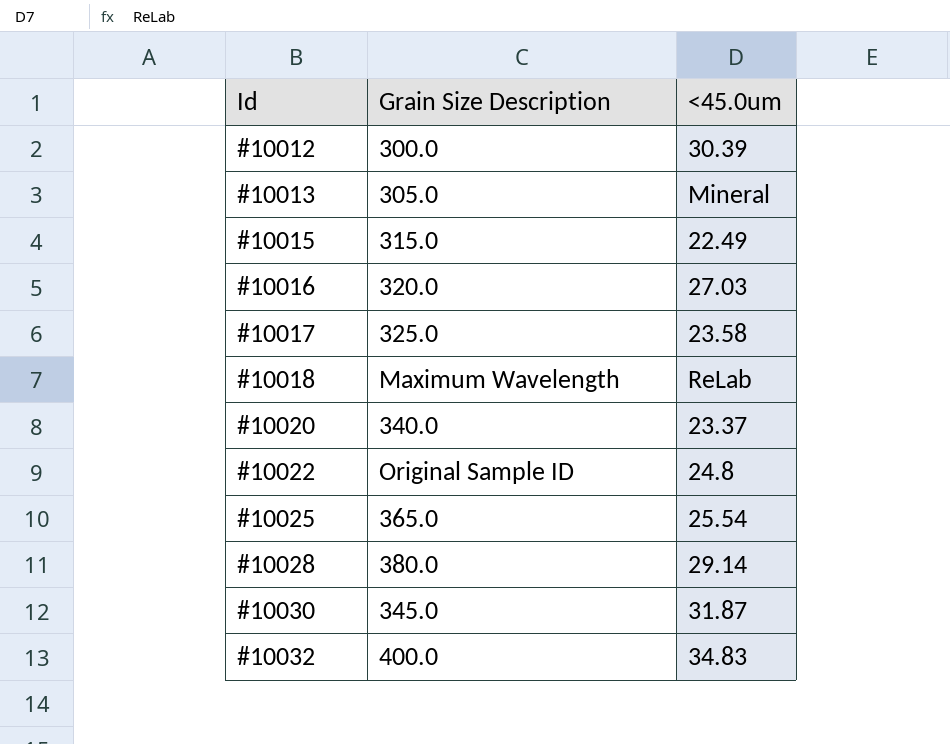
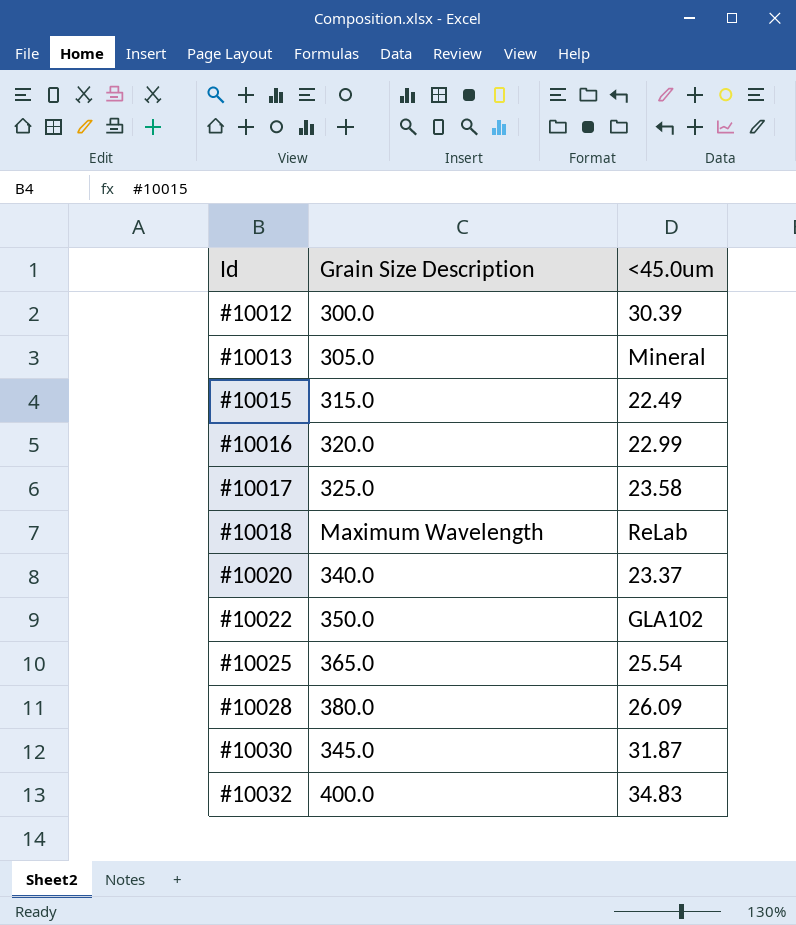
#10016 | <45.0um: 27.03 -> 22.99
#10022 | Grain Size Description: Original Sample ID -> 350.0
#10022 | <45.0um: 24.8 -> GLA102
#10028 | <45.0um: 29.14 -> 26.09

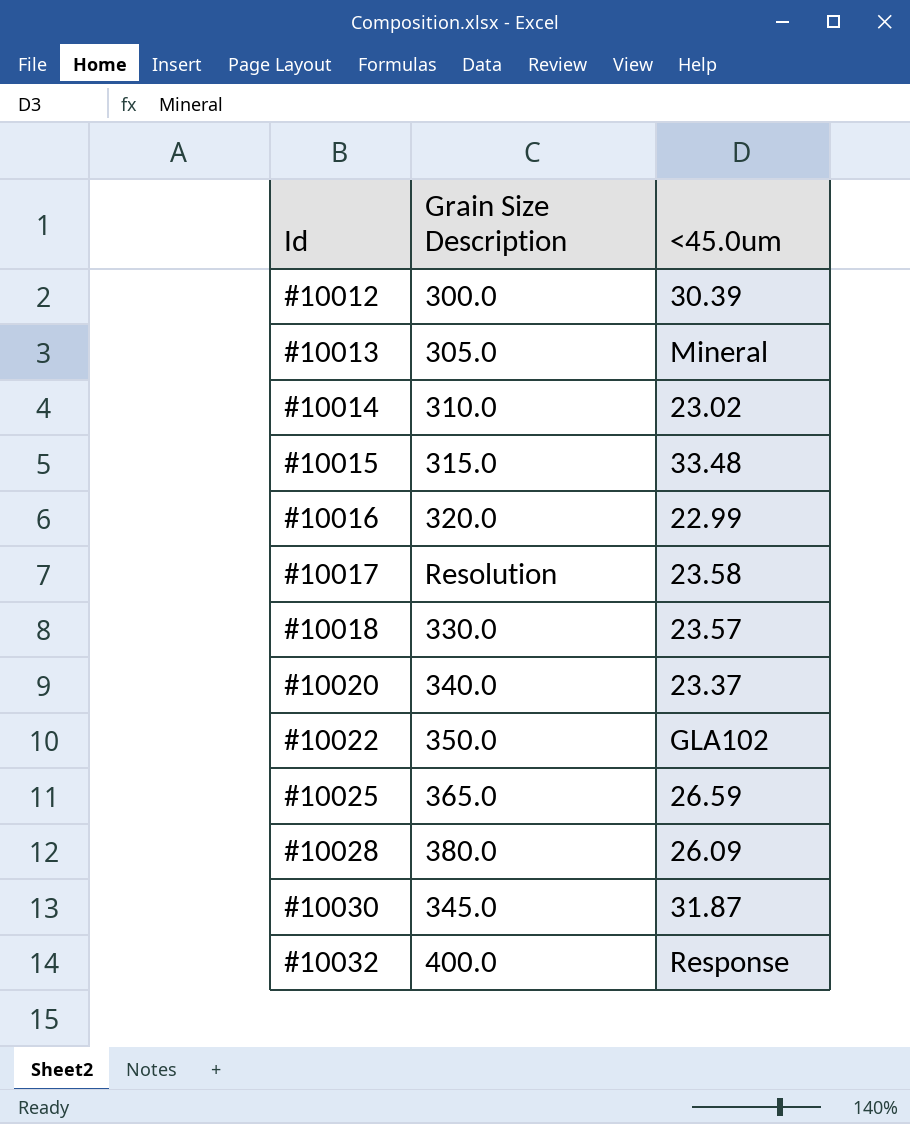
row #10014: none -> 310.0 | 23.02
#10015 | <45.0um: 22.49 -> 33.48
#10017 | Grain Size Description: 325.0 -> Resolution
#10018 | Grain Size Description: Maximum Wavelength -> 330.0
#10018 | <45.0um: ReLab -> 23.57
#10025 | <45.0um: 25.54 -> 26.59
#10032 | <45.0um: 34.83 -> Response

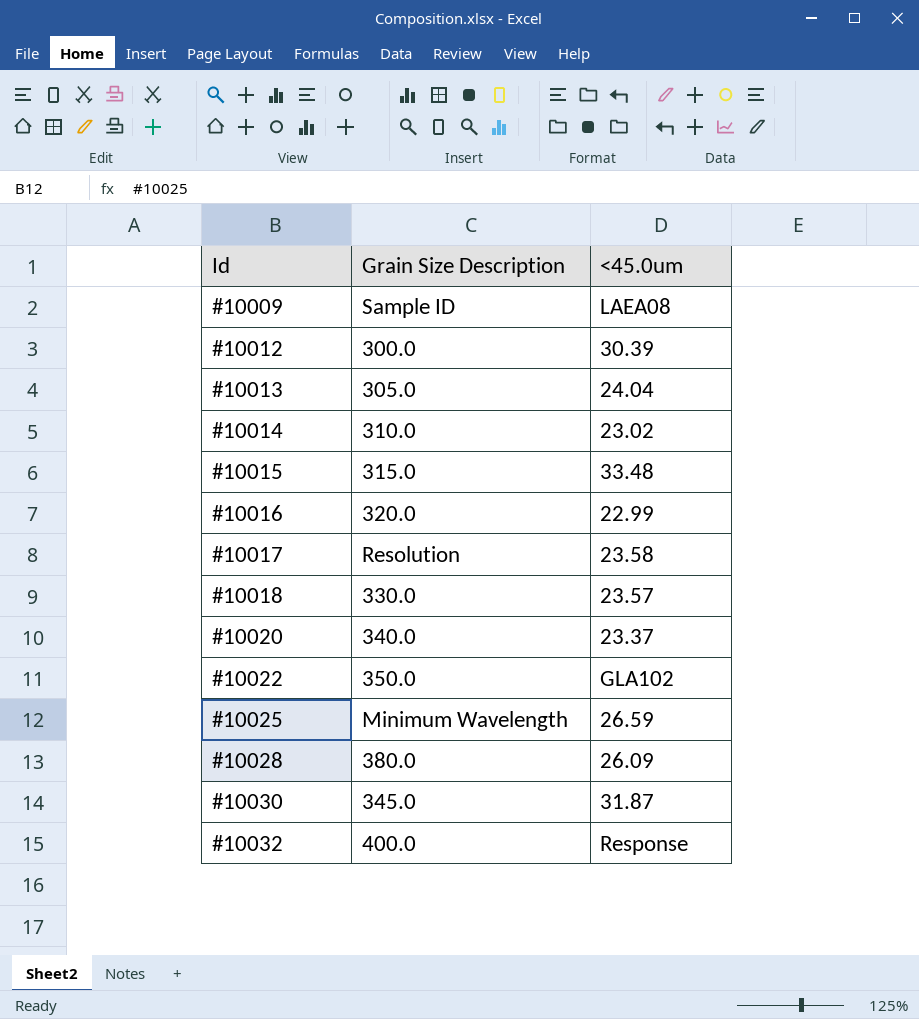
row #10009: none -> Sample ID | LAEA08
#10013 | <45.0um: Mineral -> 24.04
#10025 | Grain Size Description: 365.0 -> Minimum Wavelength

